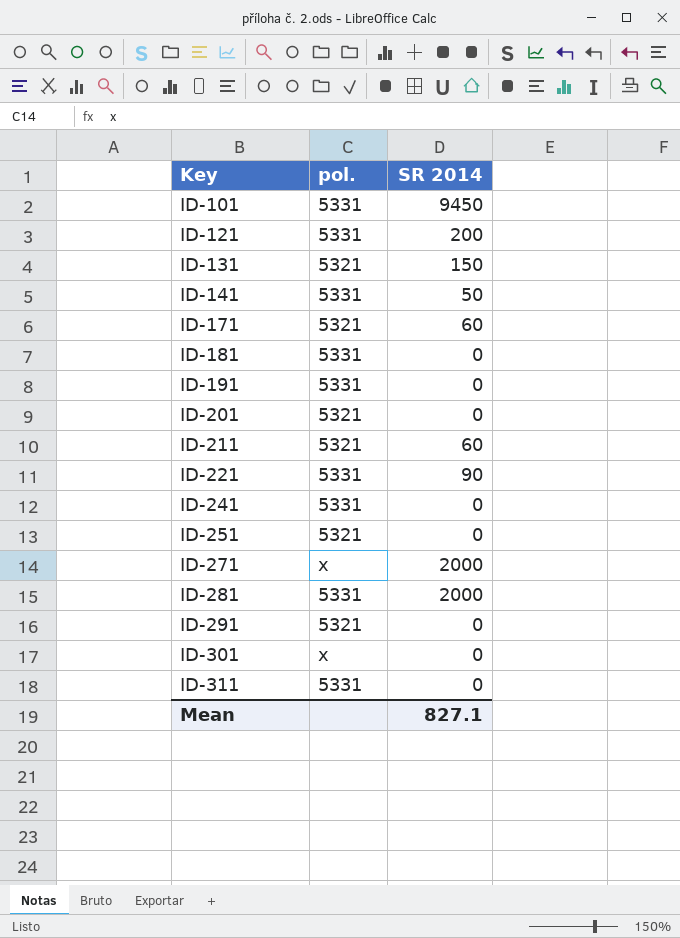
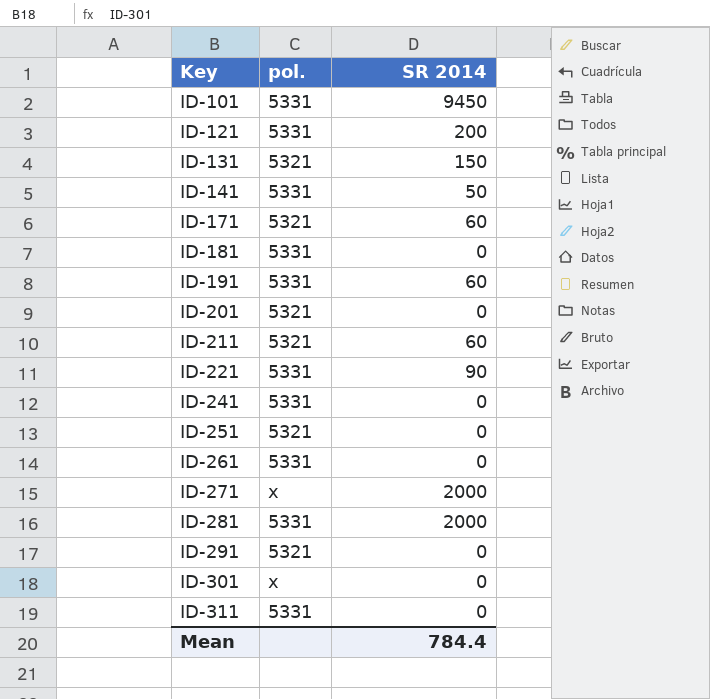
ID-191 | SR 2014: 0 -> 60
row ID-261: none -> 5331 | 0
Mean | SR 2014: 827.1 -> 784.4

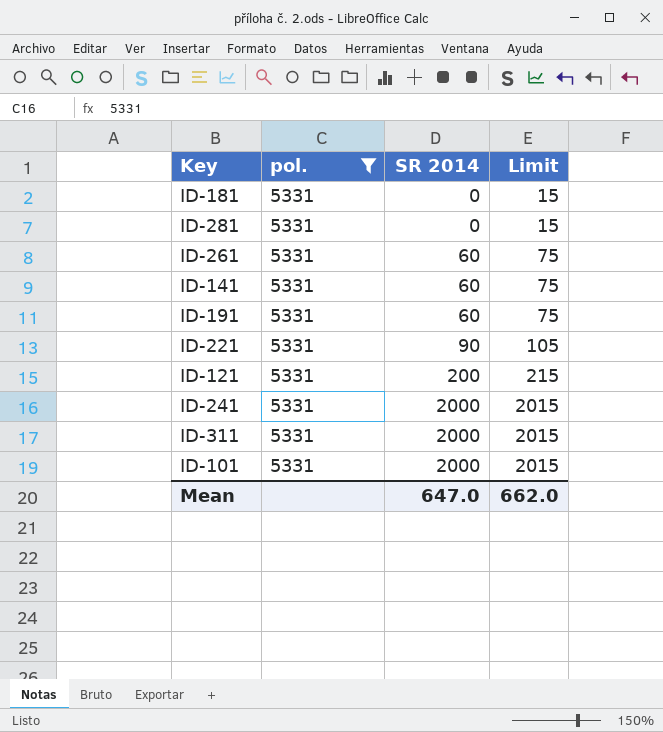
filter: none -> pol. = 5331
row order: Key ascending -> SR 2014 ascending
column Limit | formula: none -> [SR 2014] + 15
ID-281 | SR 2014: 2000 -> 0
ID-261 | SR 2014: 0 -> 60
ID-141 | SR 2014: 50 -> 60
ID-241 | SR 2014: 0 -> 2000
ID-311 | SR 2014: 0 -> 2000
ID-101 | SR 2014: 9450 -> 2000
Mean | SR 2014: 784.4 -> 647.0

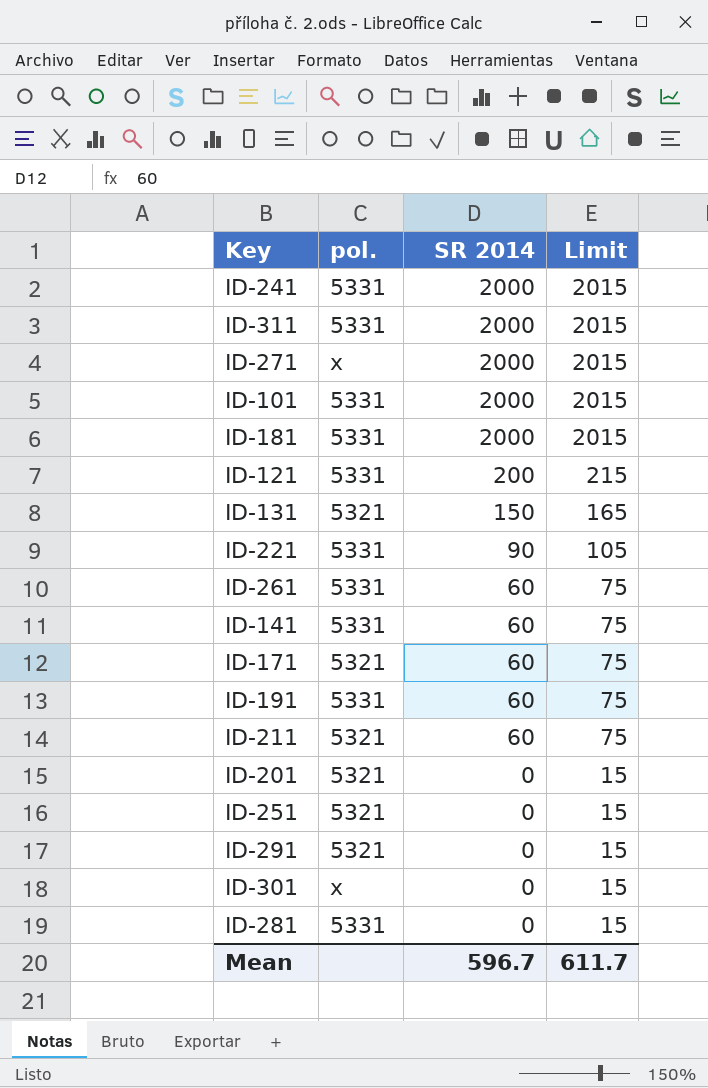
filter: pol. = 5331 -> none
row order: SR 2014 ascending -> SR 2014 descending
ID-181 | SR 2014: 0 -> 2000
ID-181 | Limit: 15 -> 2015
Mean | SR 2014: 647.0 -> 596.7
Mean | Limit: 662.0 -> 611.7

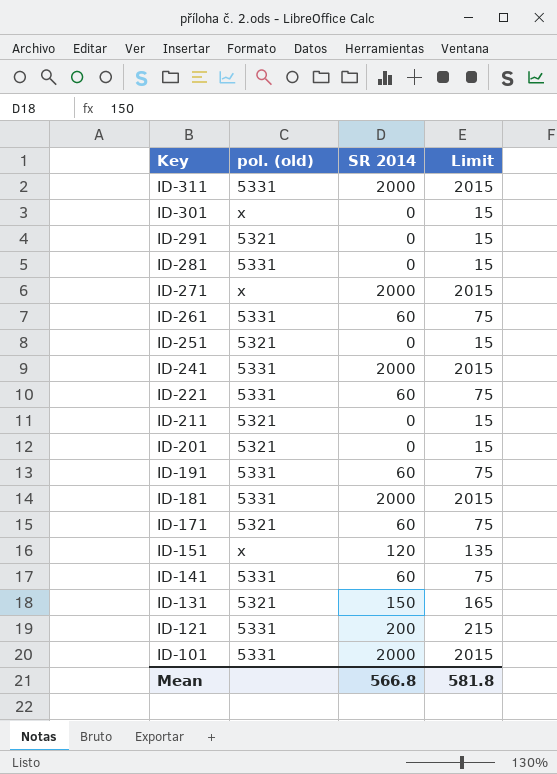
row order: SR 2014 descending -> Key descending
column name: pol. -> pol. (old)
ID-221 | SR 2014: 90 -> 60
ID-221 | Limit: 105 -> 75
ID-211 | SR 2014: 60 -> 0
ID-211 | Limit: 75 -> 15
row ID-151: none -> x | 120 | 135
Mean | SR 2014: 596.7 -> 566.8
Mean | Limit: 611.7 -> 581.8

